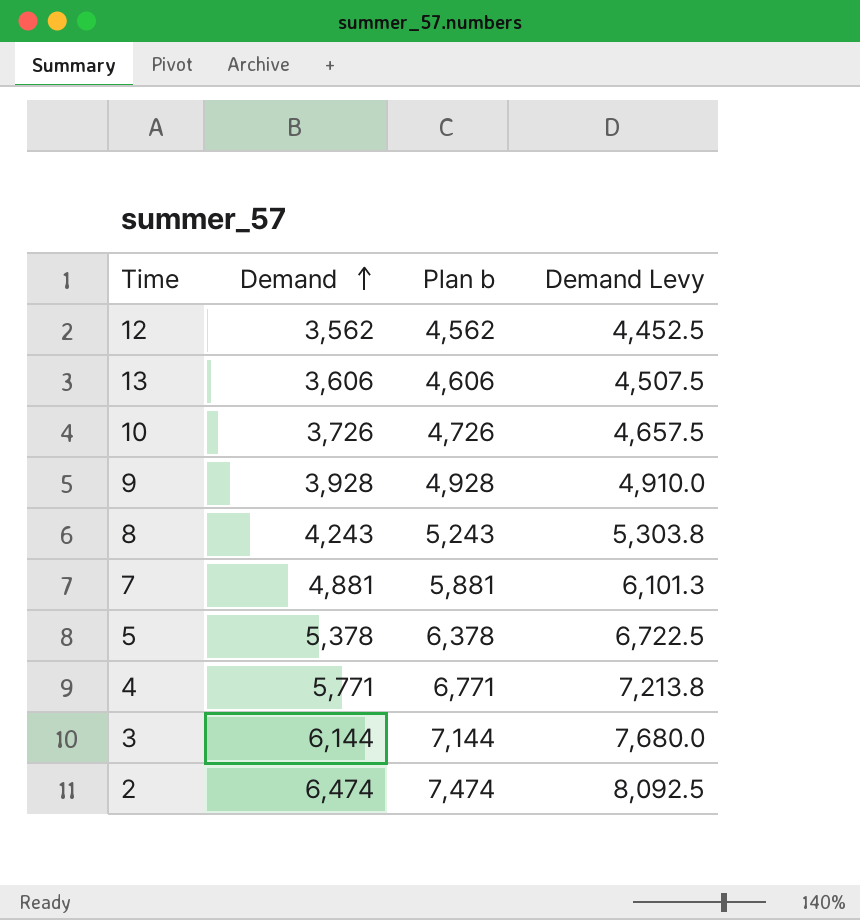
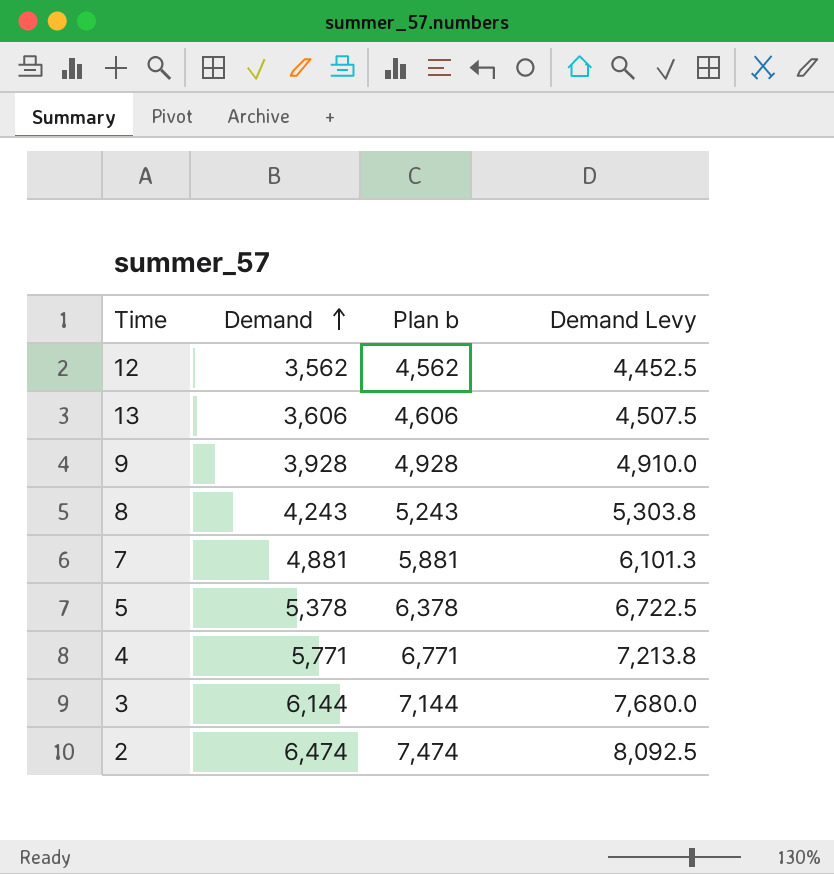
row 10: 3,726 | 4,726 | 4,657.5 -> none

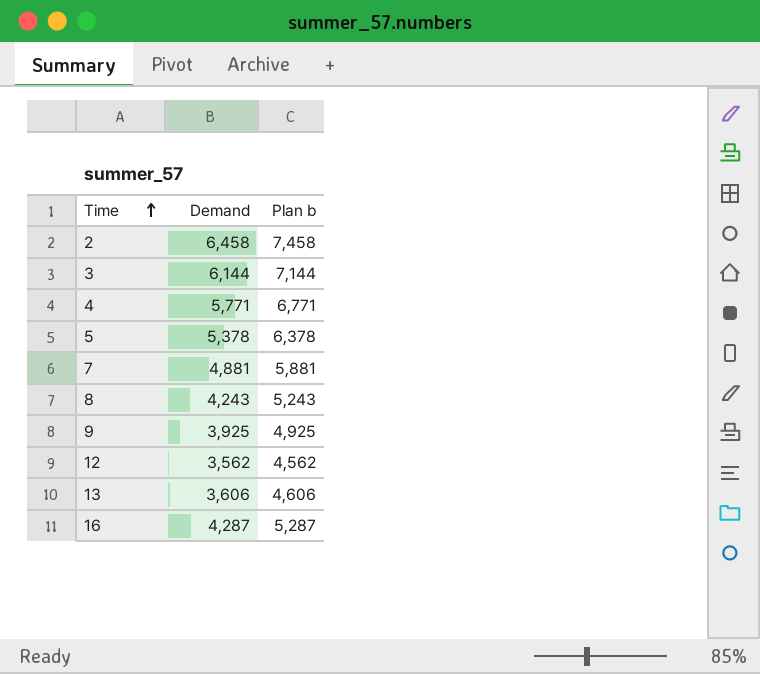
row order: Demand ascending -> Time ascending
column Demand Levy | formula: [Demand] * 1.25 -> none
2 | Demand: 6,474 -> 6,458
2 | Plan b: 7,474 -> 7,458
9 | Demand: 3,928 -> 3,925
9 | Plan b: 4,928 -> 4,925
row 16: none -> 4,287 | 5,287

